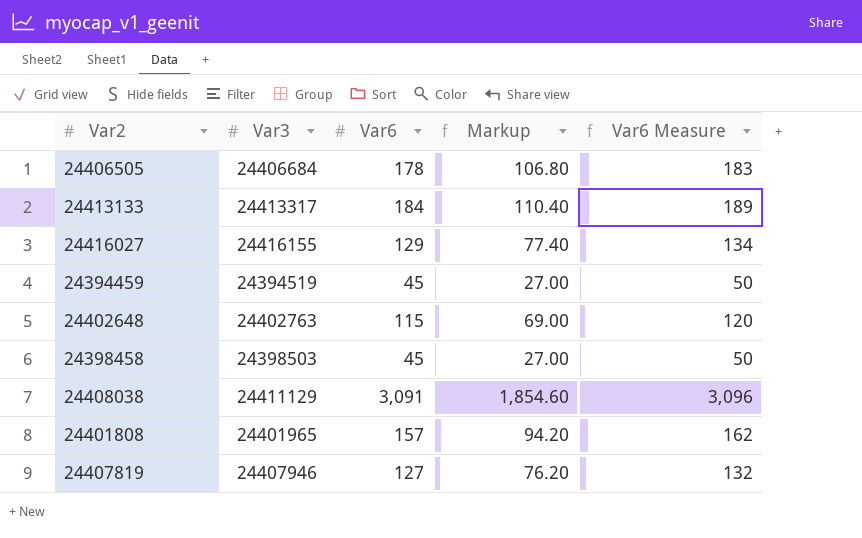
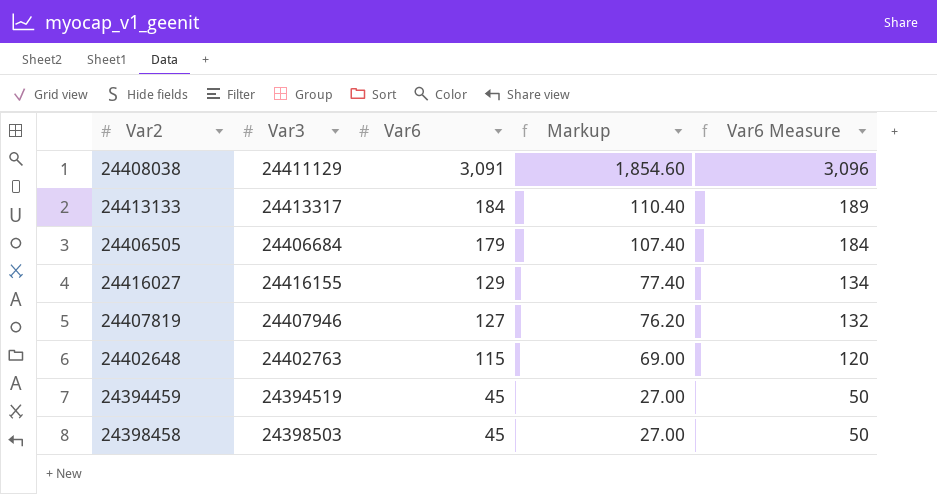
row order: none -> Var6 descending
row 24401808: 24401965 | 157 | 94.20 | 162 -> none
24406505 | Var6: 178 -> 179
24406505 | Markup: 106.80 -> 107.40
24406505 | Var6 Measure: 183 -> 184

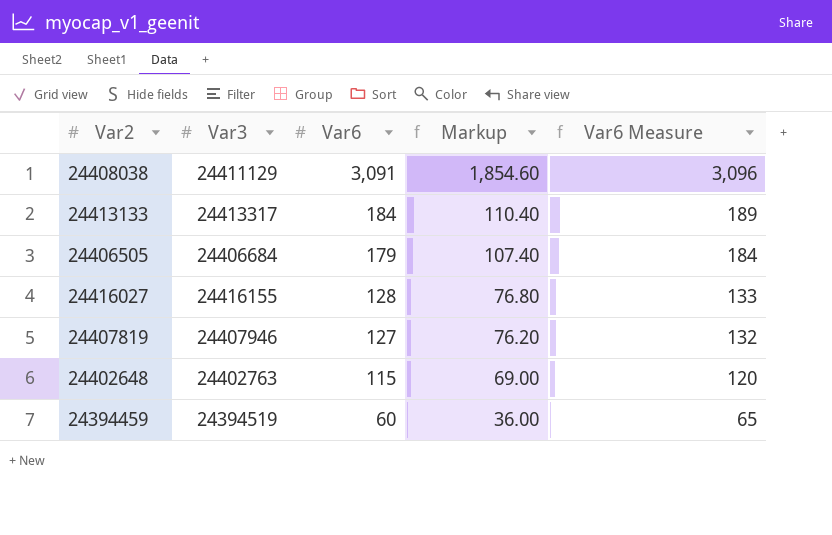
row 24398458: 24398503 | 45 | 27.00 | 50 -> none
24416027 | Var6: 129 -> 128
24416027 | Markup: 77.40 -> 76.80
24416027 | Var6 Measure: 134 -> 133
24394459 | Var6: 45 -> 60
24394459 | Markup: 27.00 -> 36.00
24394459 | Var6 Measure: 50 -> 65

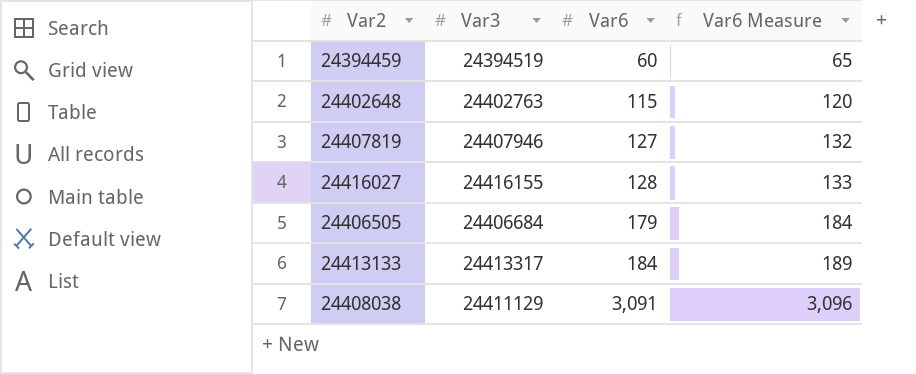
row order: Var6 descending -> Var6 ascending
column Markup | formula: [Var6] * 0.6 -> none

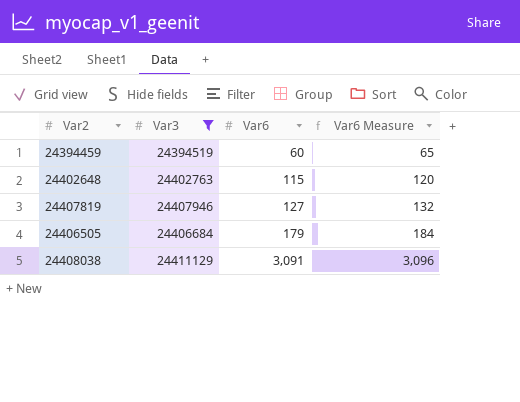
filter: none -> Var3 <= 24411129

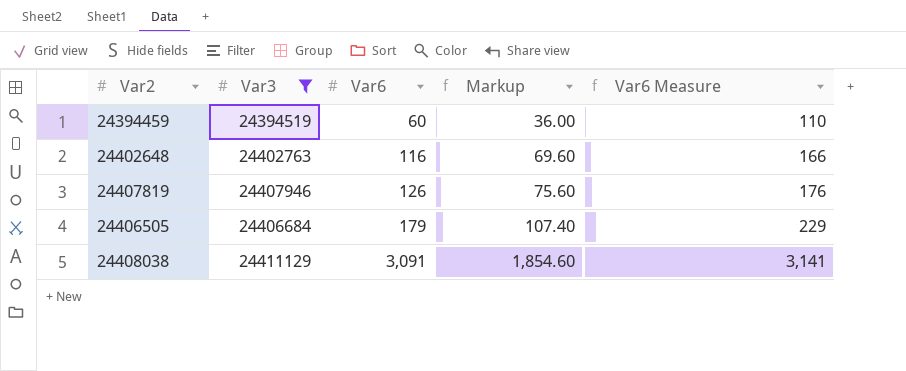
column Markup | formula: none -> [Var6] * 0.6
column Var6 Measure | formula: [Var6] + 5 -> [Var6] + 50
24402648 | Var6: 115 -> 116
24407819 | Var6: 127 -> 126

